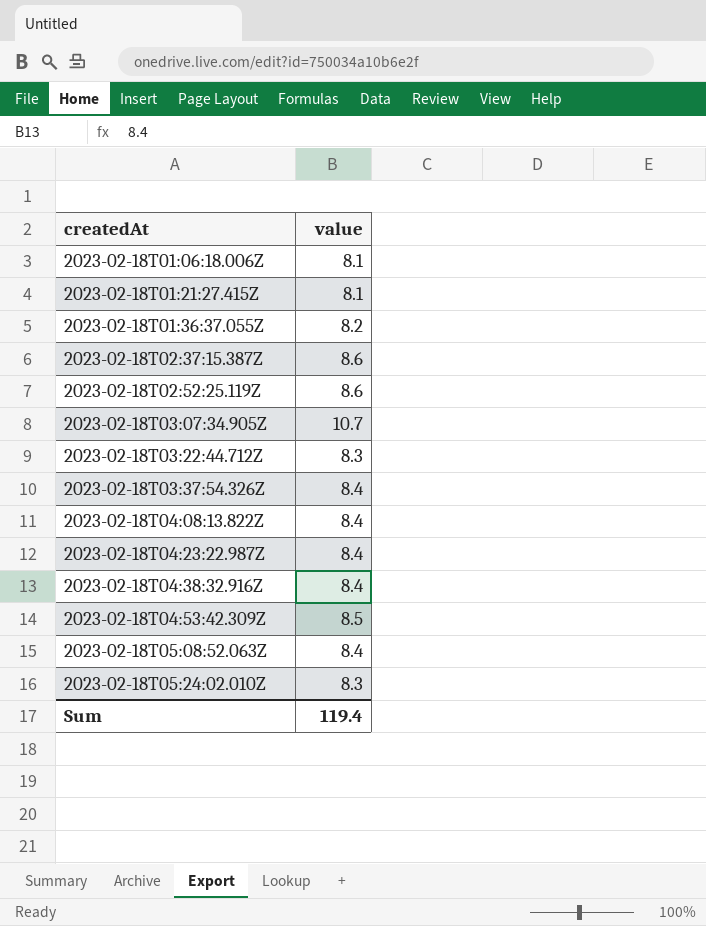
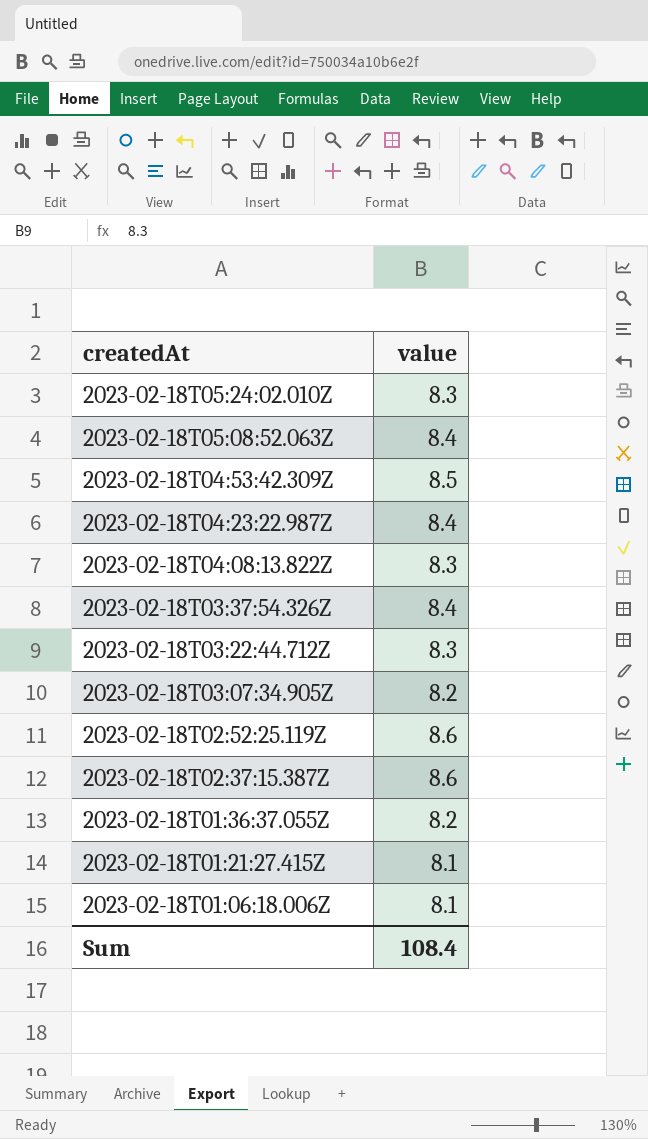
row order: createdAt ascending -> createdAt descending
row 2023-02-18T04:38:32.916Z: 8.4 -> none
2023-02-18T04:08:13.822Z | value: 8.4 -> 8.3
2023-02-18T03:07:34.905Z | value: 10.7 -> 8.2
Sum | value: 119.4 -> 108.4

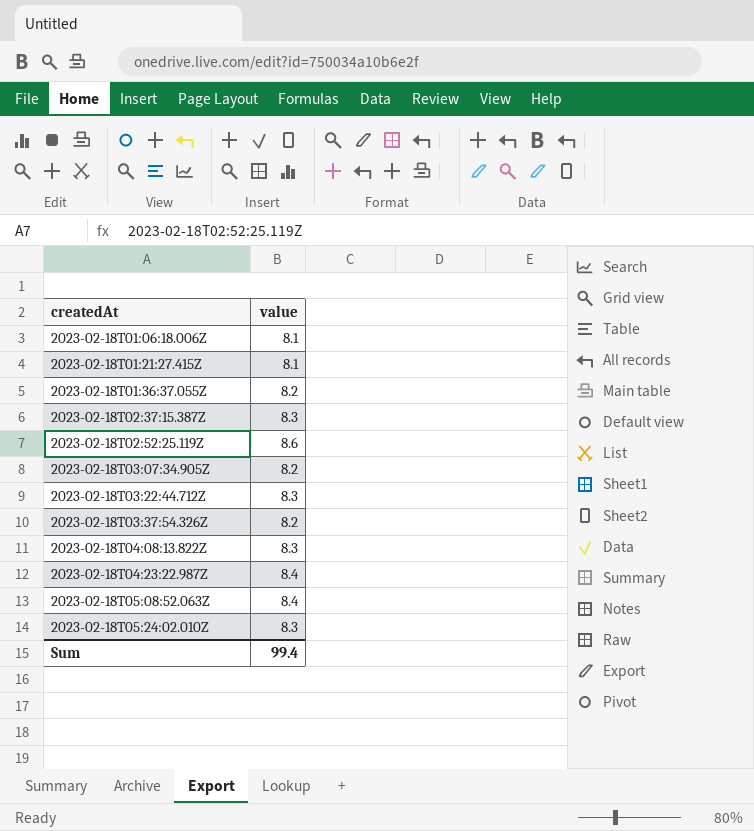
row order: createdAt descending -> createdAt ascending
row 2023-02-18T04:53:42.309Z: 8.5 -> none
2023-02-18T02:37:15.387Z | value: 8.6 -> 8.3
2023-02-18T03:37:54.326Z | value: 8.4 -> 8.2
Sum | value: 108.4 -> 99.4

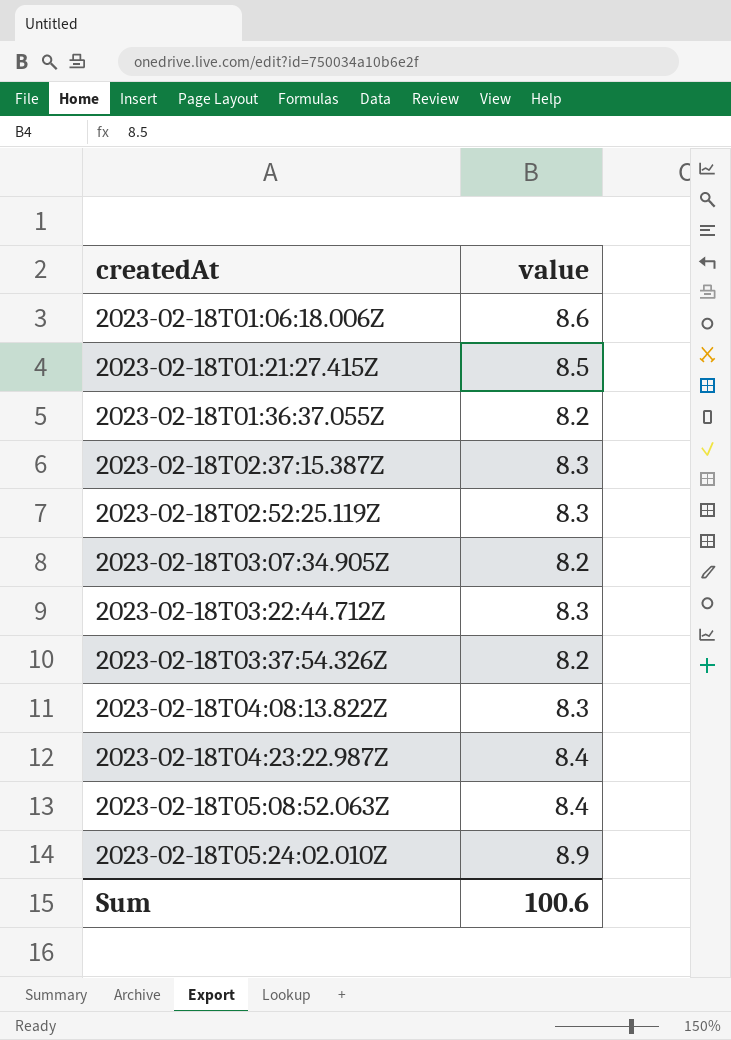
2023-02-18T01:06:18.006Z | value: 8.1 -> 8.6
2023-02-18T01:21:27.415Z | value: 8.1 -> 8.5
2023-02-18T02:52:25.119Z | value: 8.6 -> 8.3
2023-02-18T05:24:02.010Z | value: 8.3 -> 8.9
Sum | value: 99.4 -> 100.6

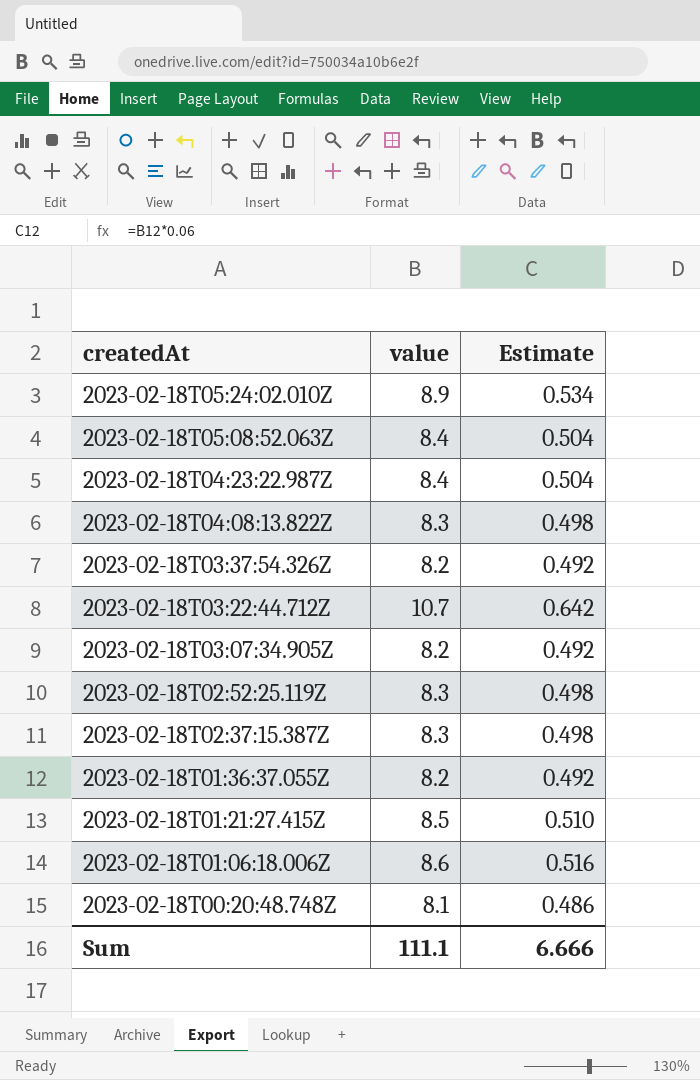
row order: createdAt ascending -> createdAt descending
column Estimate | formula: none -> [value] * 0.06
2023-02-18T03:22:44.712Z | value: 8.3 -> 10.7
row 2023-02-18T00:20:48.748Z: none -> 8.1 | 0.486
Sum | value: 100.6 -> 111.1

